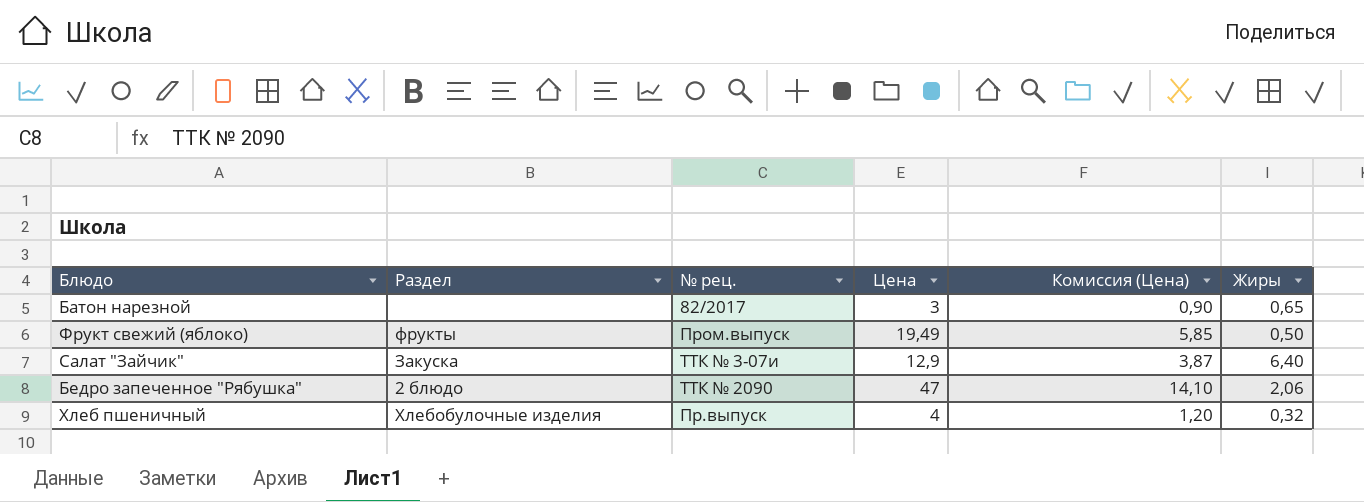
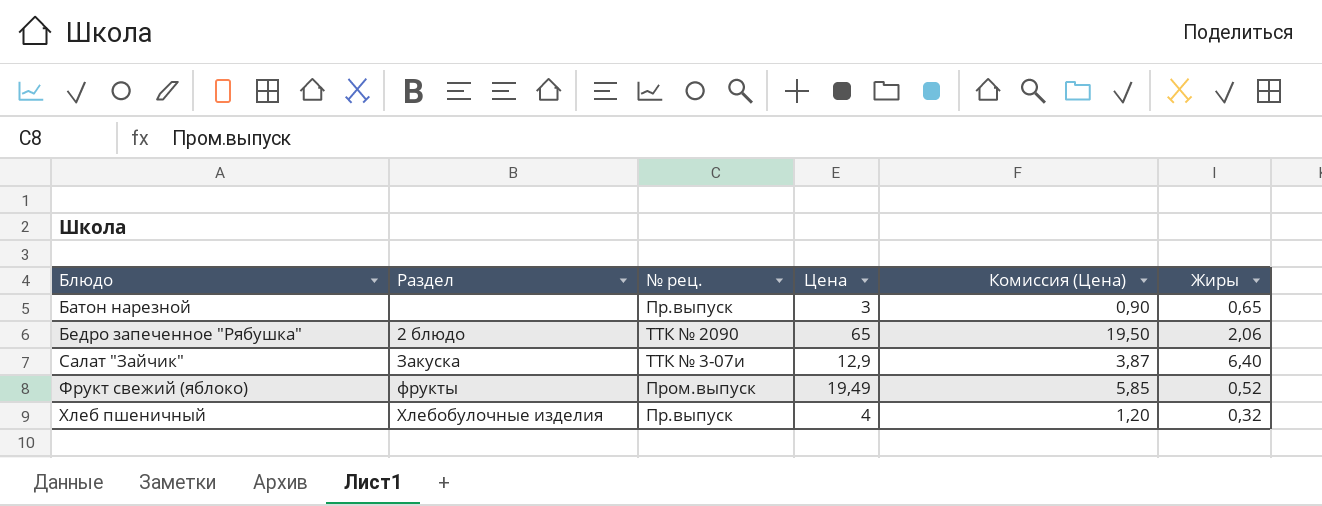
row order: none -> Блюдо ascending
Батон нарезной | № рец.: 82/2017 -> Пр.выпуск
Бедро запеченное "Рябушка" | Цена: 47 -> 65
Бедро запеченное "Рябушка" | Комиссия (Цена): 14,10 -> 19,50
Фрукт свежий (яблоко) | Жиры: 0,50 -> 0,52

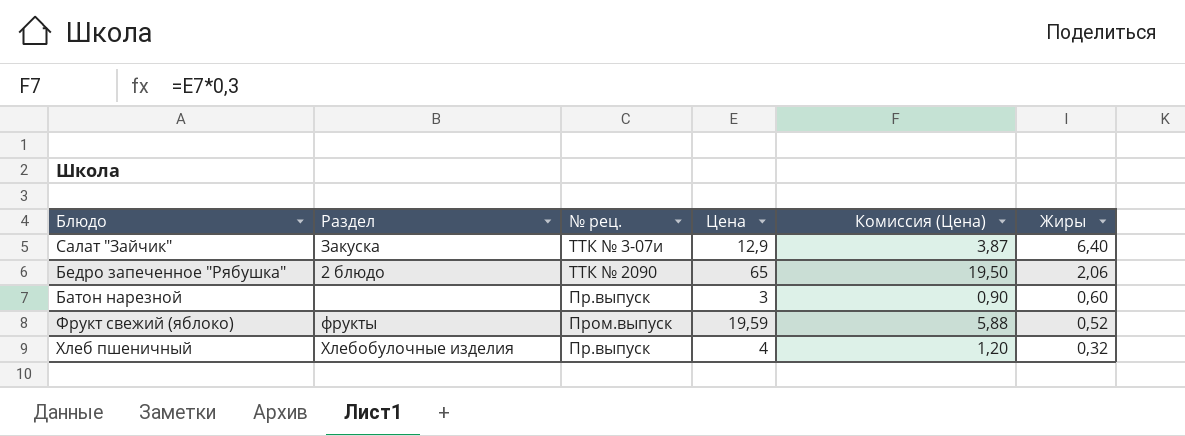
row order: Блюдо ascending -> Жиры descending
Батон нарезной | Жиры: 0,65 -> 0,60
Фрукт свежий (яблоко) | Цена: 19,49 -> 19,59
Фрукт свежий (яблоко) | Комиссия (Цена): 5,85 -> 5,88

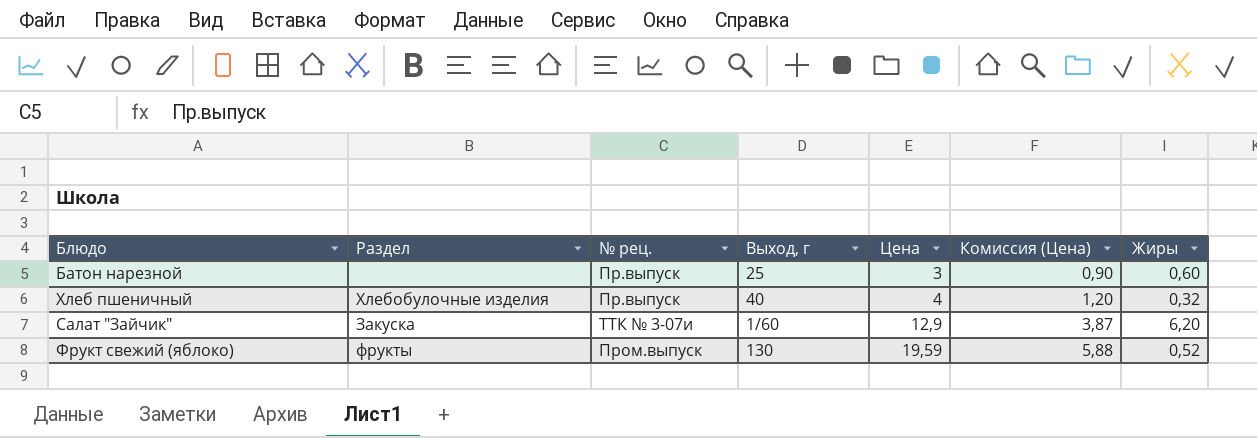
row order: Жиры descending -> Цена ascending
column Выход, г | position: none -> 4
row Бедро запеченное "Рябушка": 2 блюдо | ТТК № 2090 | 65 | 19,50 | 2,06 -> none
Салат "Зайчик" | Жиры: 6,40 -> 6,20

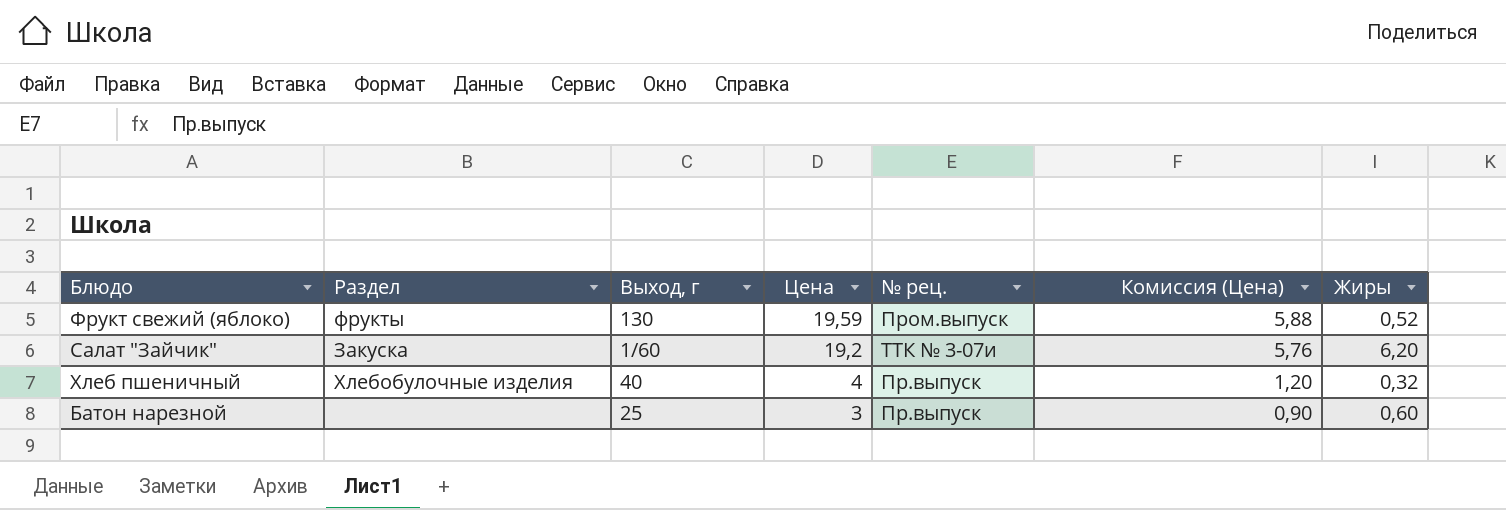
row order: Цена ascending -> Цена descending
column № рец. | position: 3 -> 5
Салат "Зайчик" | Цена: 12,9 -> 19,2
Салат "Зайчик" | Комиссия (Цена): 3,87 -> 5,76

